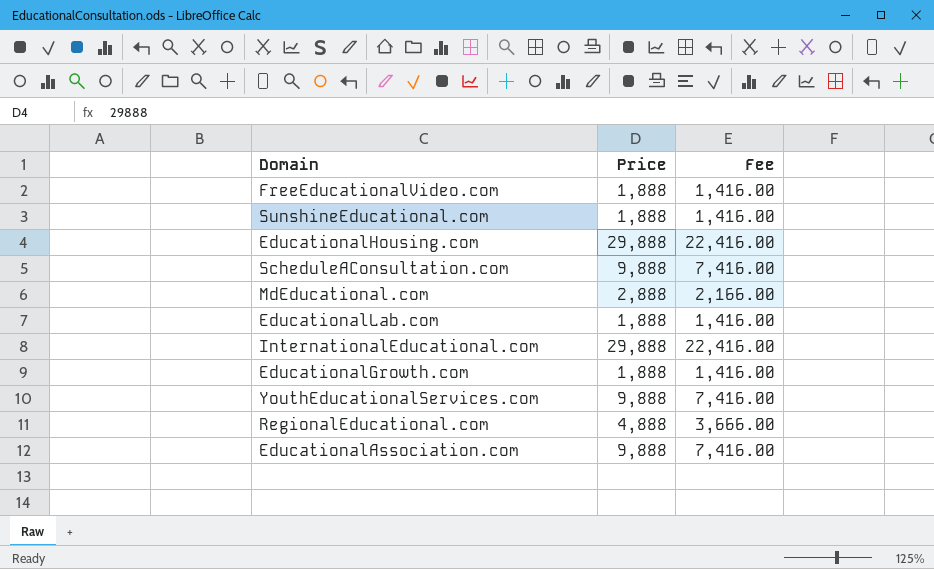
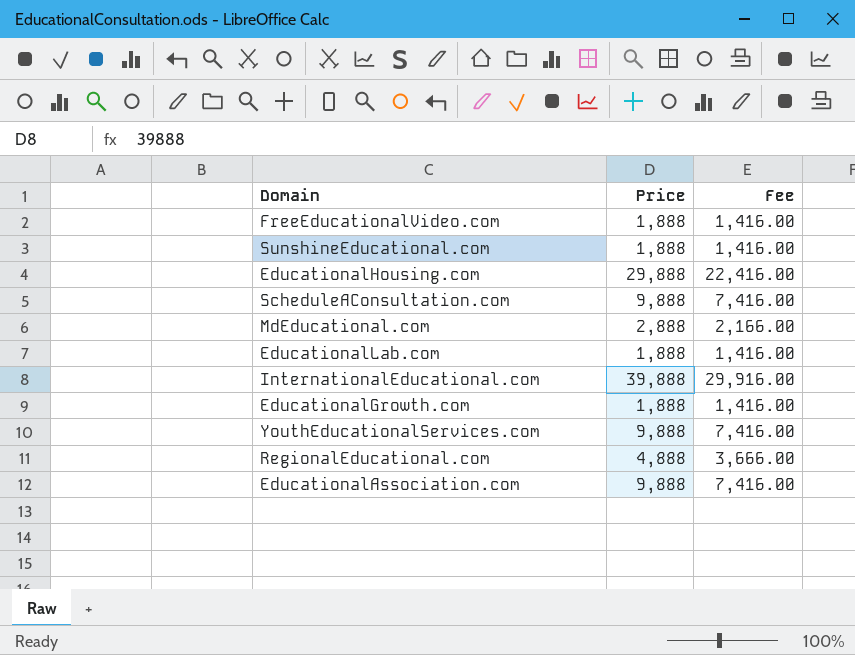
InternationalEducational.com | Price: 29,888 -> 39,888
InternationalEducational.com | Fee: 22,416.00 -> 29,916.00

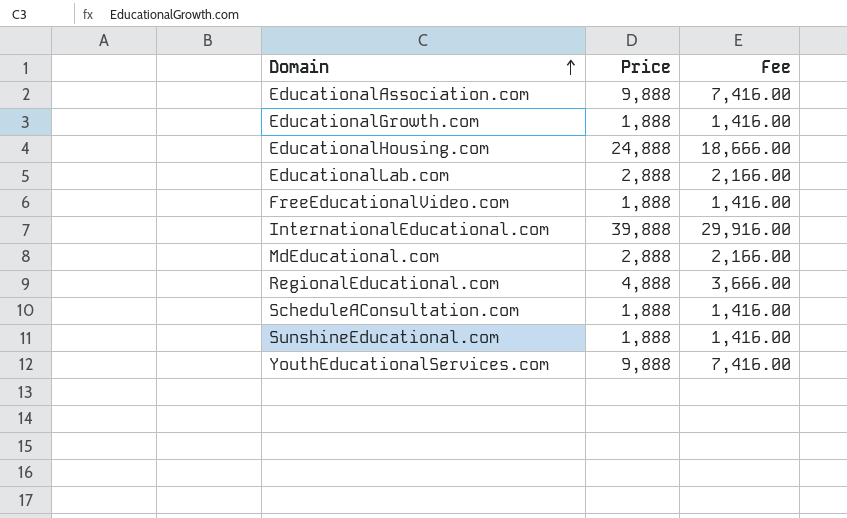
row order: none -> Domain ascending
EducationalHousing.com | Price: 29,888 -> 24,888
EducationalHousing.com | Fee: 22,416.00 -> 18,666.00
EducationalLab.com | Price: 1,888 -> 2,888
EducationalLab.com | Fee: 1,416.00 -> 2,166.00
ScheduleAConsultation.com | Price: 9,888 -> 1,888
ScheduleAConsultation.com | Fee: 7,416.00 -> 1,416.00

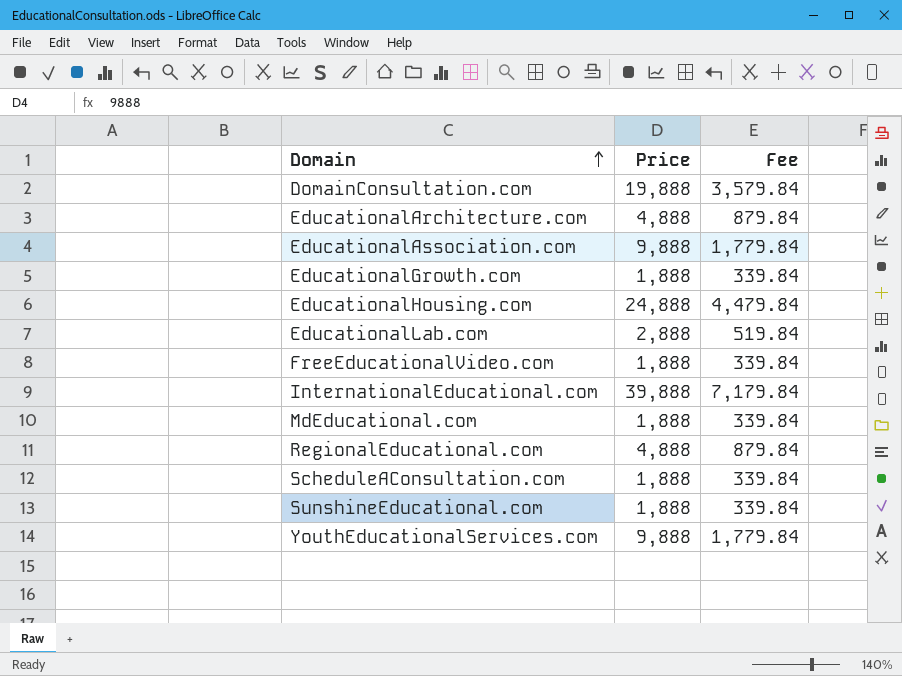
column Fee | formula: [Price] * 0.75 -> [Price] * 0.18
row DomainConsultation.com: none -> 19,888 | 3,579.84
row EducationalArchitecture.com: none -> 4,888 | 879.84
MdEducational.com | Price: 2,888 -> 1,888

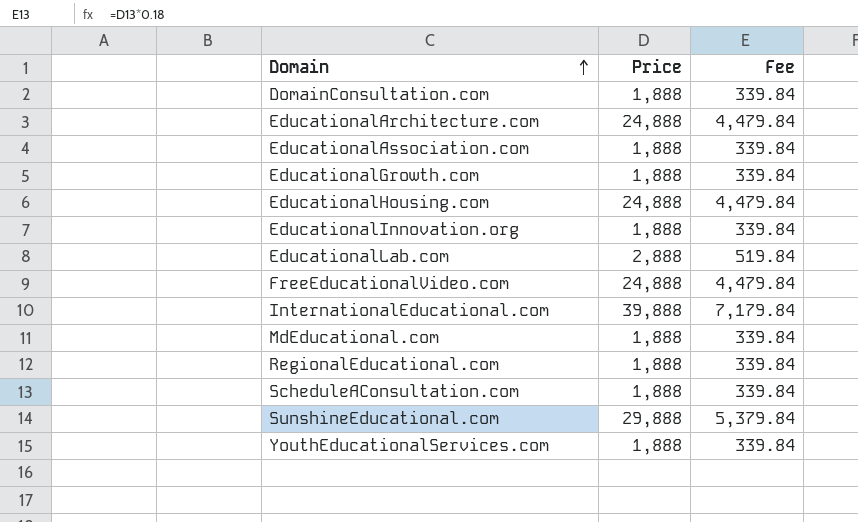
DomainConsultation.com | Price: 19,888 -> 1,888
DomainConsultation.com | Fee: 3,579.84 -> 339.84
EducationalArchitecture.com | Price: 4,888 -> 24,888
EducationalArchitecture.com | Fee: 879.84 -> 4,479.84
EducationalAssociation.com | Price: 9,888 -> 1,888
EducationalAssociation.com | Fee: 1,779.84 -> 339.84
row EducationalInnovation.org: none -> 1,888 | 339.84
FreeEducationalVideo.com | Price: 1,888 -> 24,888
FreeEducationalVideo.com | Fee: 339.84 -> 4,479.84
RegionalEducational.com | Price: 4,888 -> 1,888
RegionalEducational.com | Fee: 879.84 -> 339.84
SunshineEducational.com | Price: 1,888 -> 29,888
SunshineEducational.com | Fee: 339.84 -> 5,379.84
YouthEducationalServices.com | Price: 9,888 -> 1,888
YouthEducationalServices.com | Fee: 1,779.84 -> 339.84

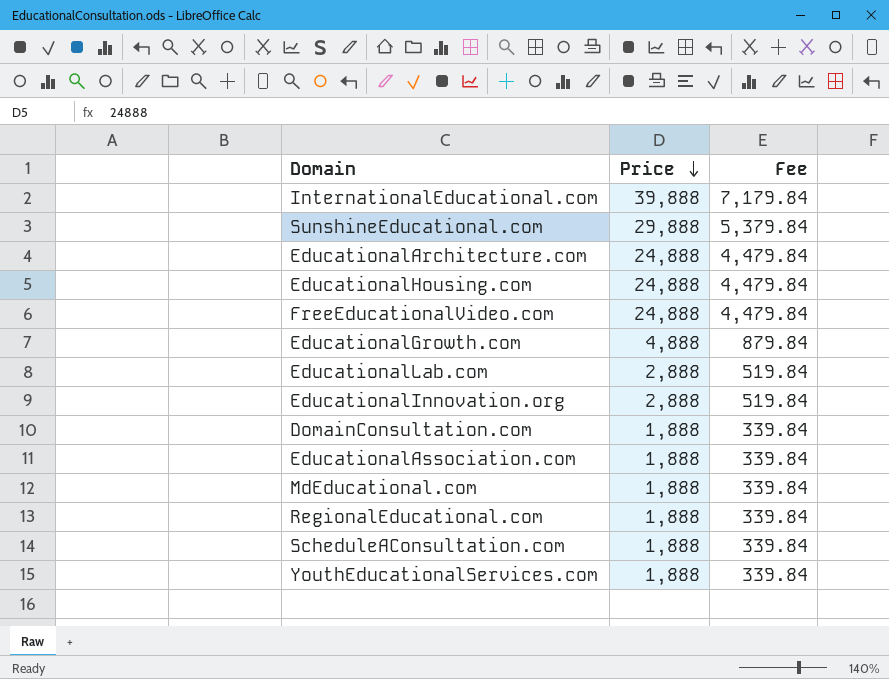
row order: Domain ascending -> Price descending
EducationalGrowth.com | Price: 1,888 -> 4,888
EducationalGrowth.com | Fee: 339.84 -> 879.84
EducationalInnovation.org | Price: 1,888 -> 2,888
EducationalInnovation.org | Fee: 339.84 -> 519.84

